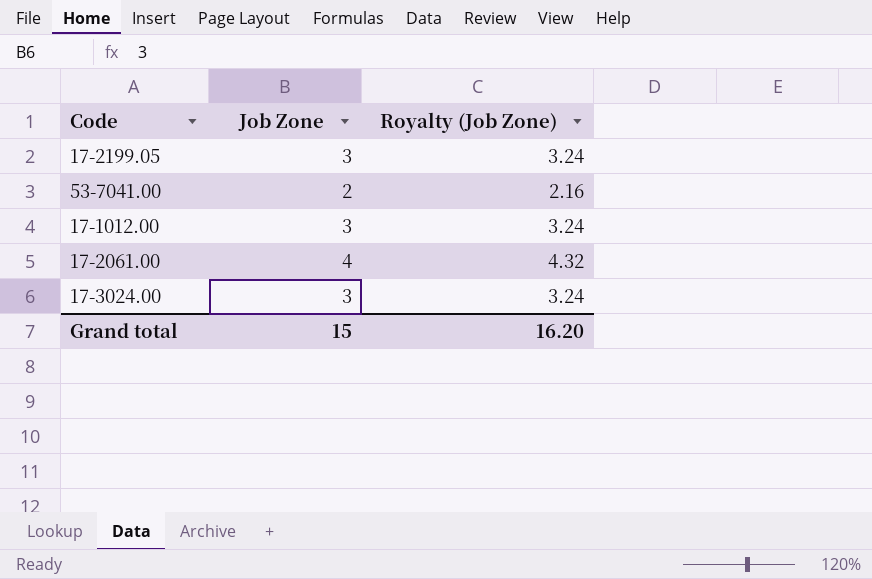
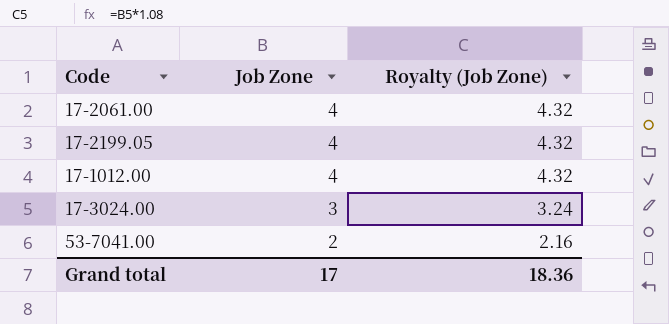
row order: none -> Job Zone descending
17-2199.05 | Job Zone: 3 -> 4
17-2199.05 | Royalty (Job Zone): 3.24 -> 4.32
17-1012.00 | Job Zone: 3 -> 4
17-1012.00 | Royalty (Job Zone): 3.24 -> 4.32
Grand total | Job Zone: 15 -> 17
Grand total | Royalty (Job Zone): 16.20 -> 18.36

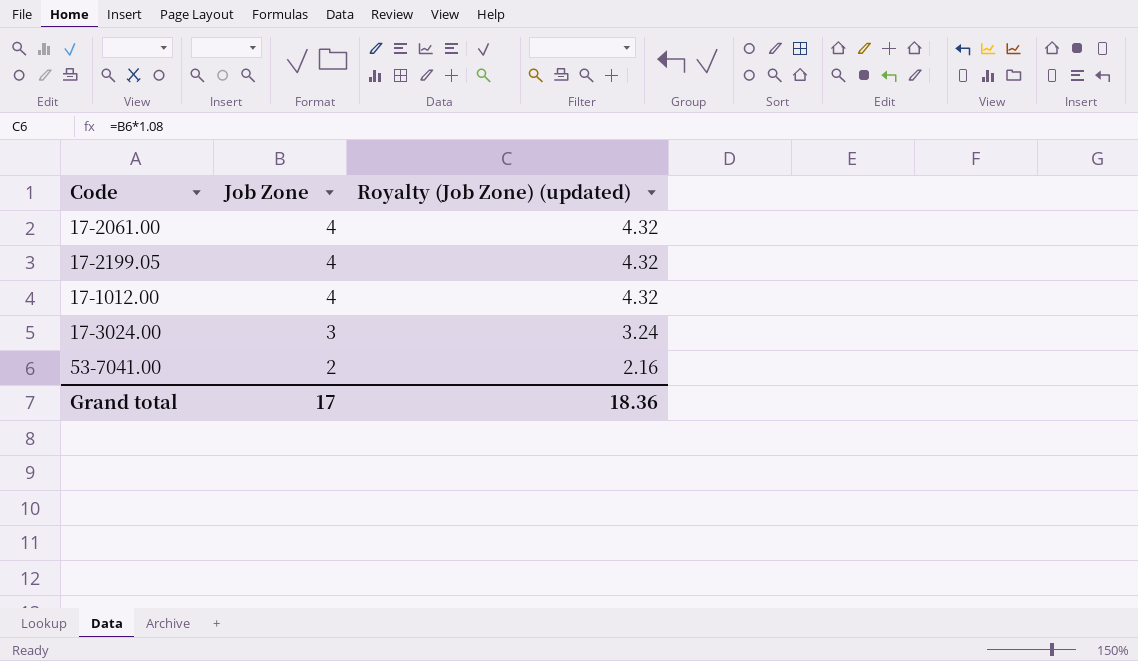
column name: Royalty (Job Zone) -> Royalty (Job Zone) (updated)

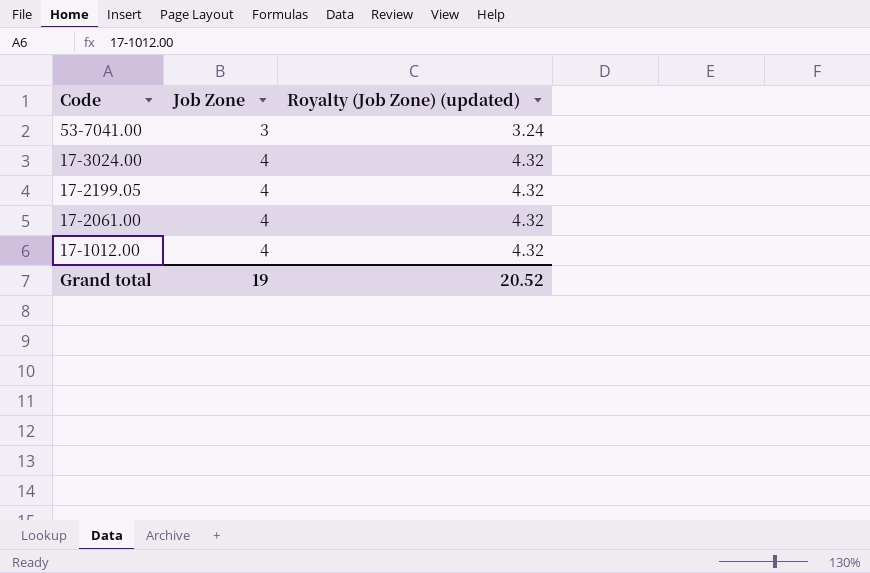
row order: Job Zone descending -> Code descending
53-7041.00 | Job Zone: 2 -> 3
53-7041.00 | Royalty (Job Zone) (updated): 2.16 -> 3.24
17-3024.00 | Job Zone: 3 -> 4
17-3024.00 | Royalty (Job Zone) (updated): 3.24 -> 4.32
Grand total | Job Zone: 17 -> 19
Grand total | Royalty (Job Zone) (updated): 18.36 -> 20.52

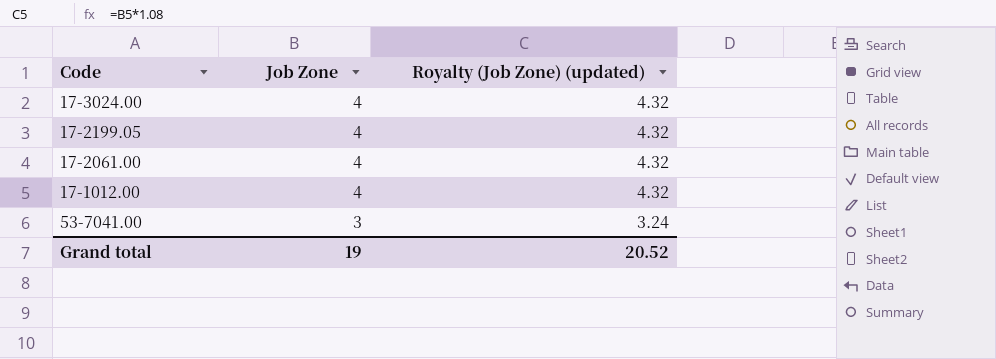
row order: Code descending -> Job Zone descending

